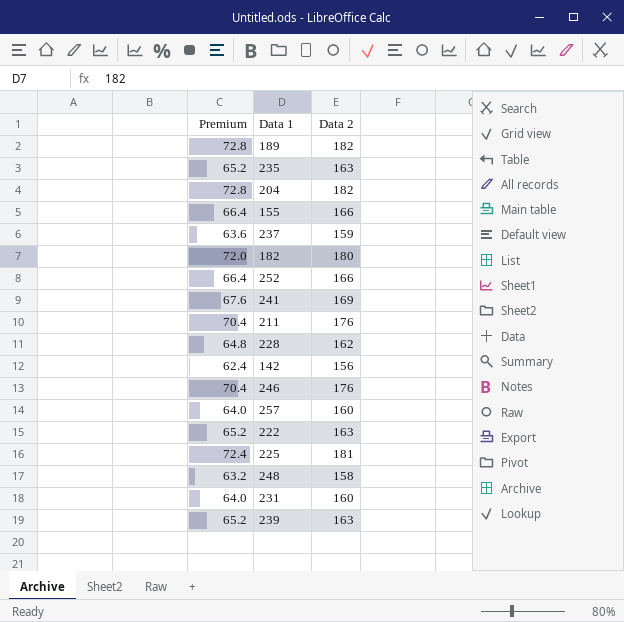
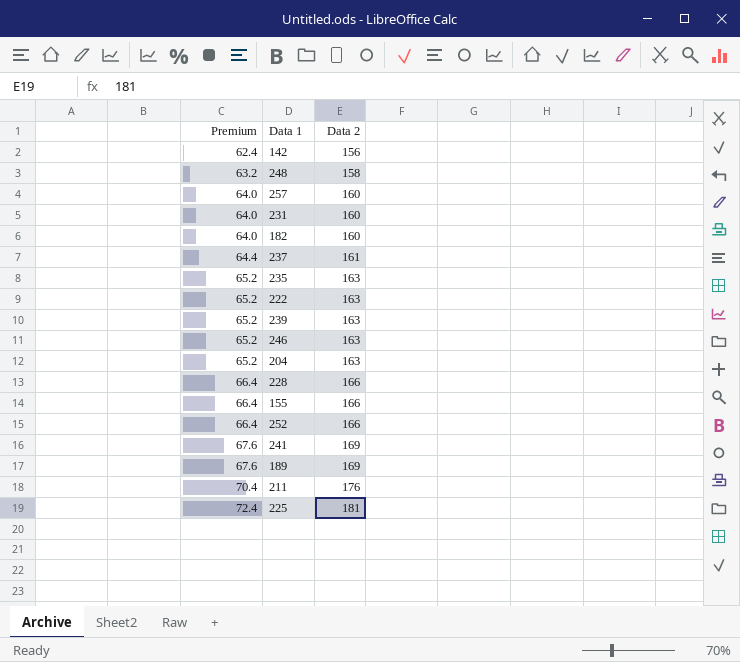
row order: none -> Premium ascending
182 | Premium: 72.0 -> 64.0
182 | Data 2: 180 -> 160
237 | Premium: 63.6 -> 64.4
237 | Data 2: 159 -> 161
246 | Premium: 70.4 -> 65.2
246 | Data 2: 176 -> 163
204 | Premium: 72.8 -> 65.2
204 | Data 2: 182 -> 163
228 | Premium: 64.8 -> 66.4
228 | Data 2: 162 -> 166
189 | Premium: 72.8 -> 67.6
189 | Data 2: 182 -> 169

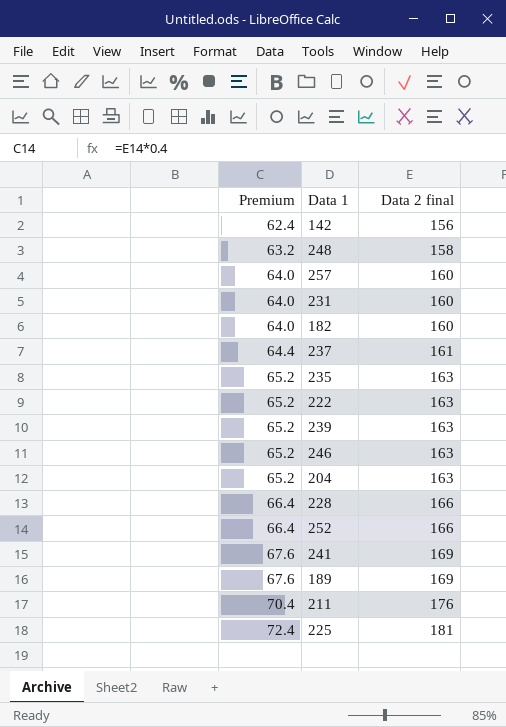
column name: Data 2 -> Data 2 final
row 155: 66.4 | 166 -> none

